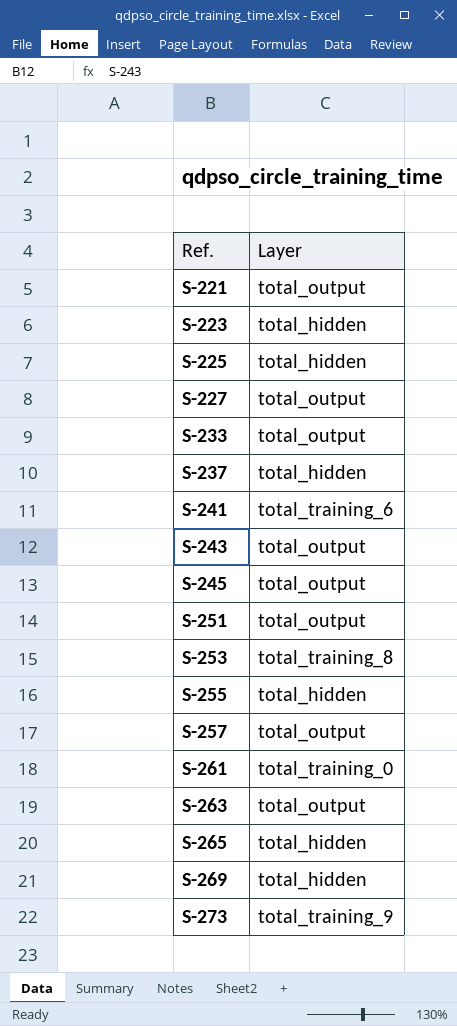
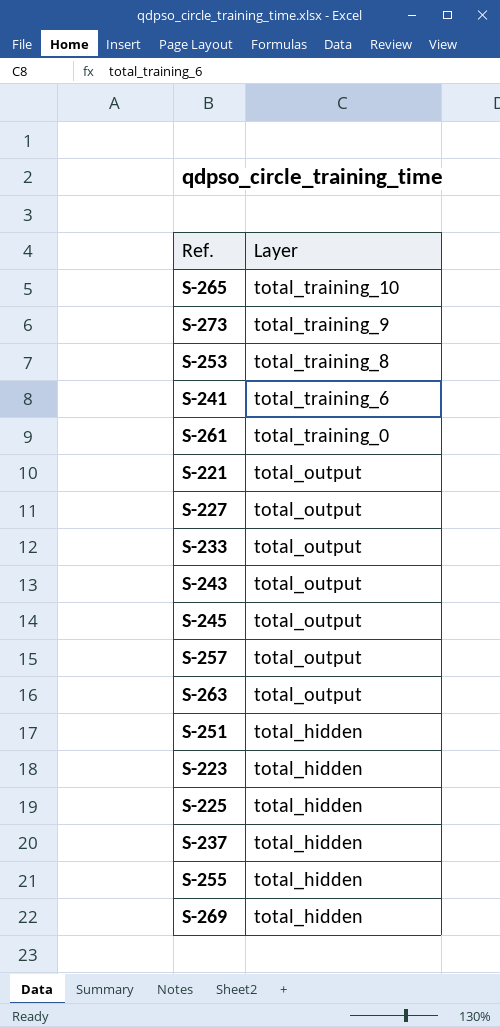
row order: Ref. ascending -> Layer descending
S-265 | Layer: total_hidden -> total_training_10
S-251 | Layer: total_output -> total_hidden

